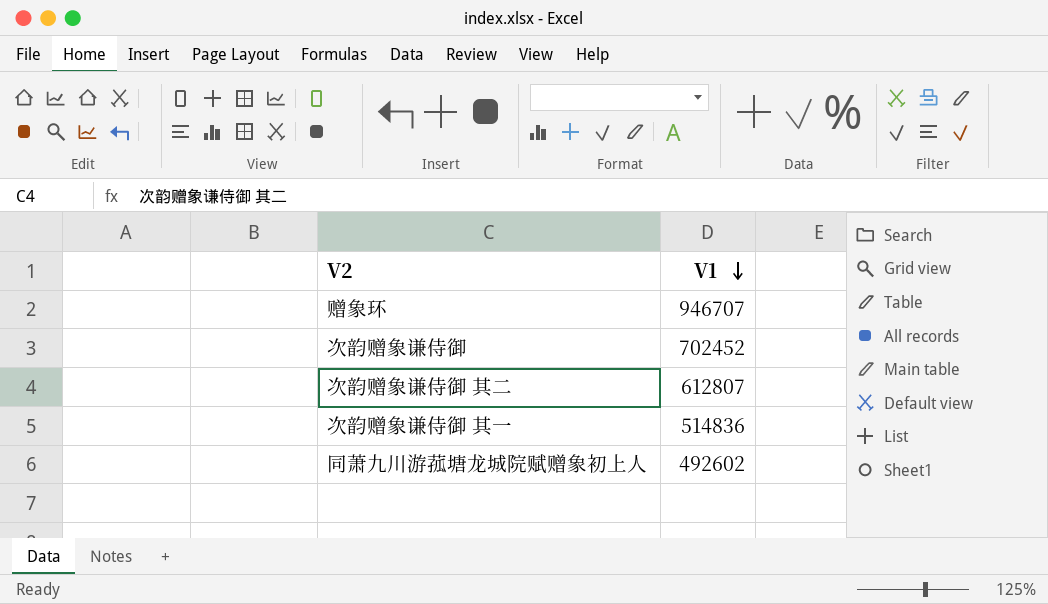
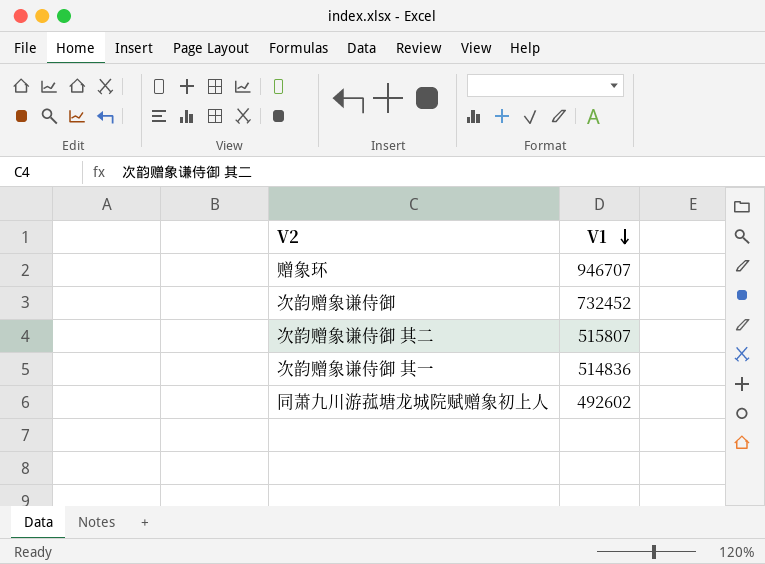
次韵赠象谦侍御 | V1: 702452 -> 732452
次韵赠象谦侍御 其二 | V1: 612807 -> 515807

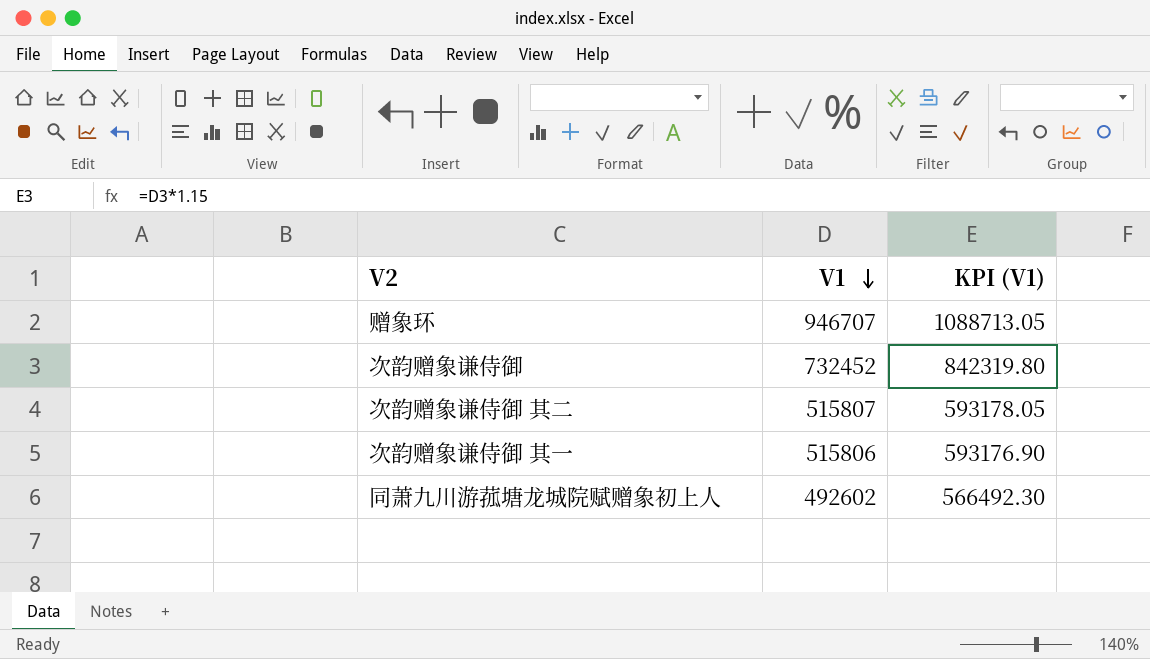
column KPI (V1) | formula: none -> [V1] * 1.15
次韵赠象谦侍御 其一 | V1: 514836 -> 515806

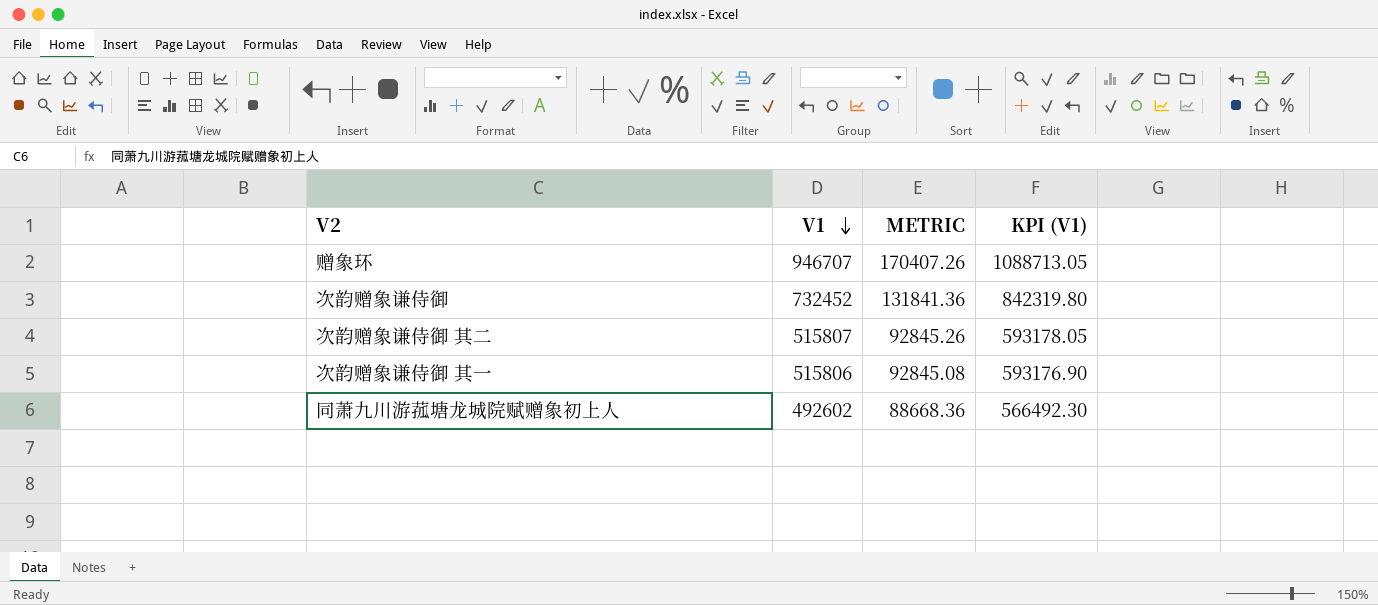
column METRIC | formula: none -> [V1] * 0.18

